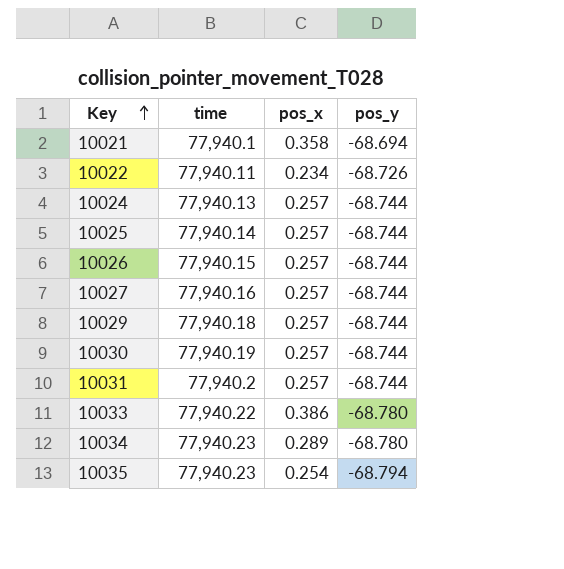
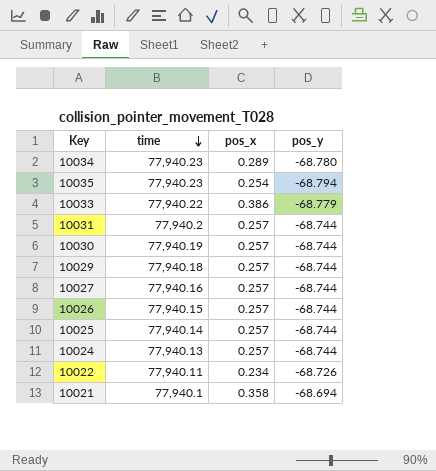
row order: Key ascending -> time descending
10033 | pos_y: -68.780 -> -68.779

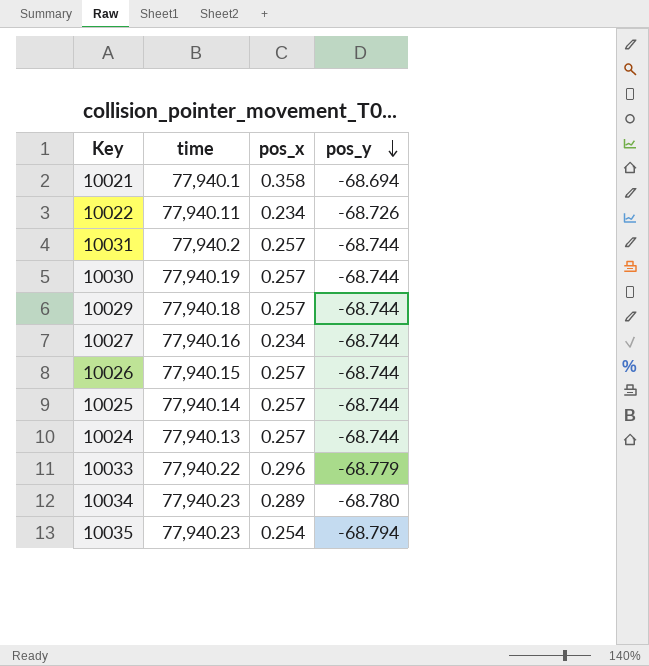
row order: time descending -> pos_y descending
10027 | pos_x: 0.257 -> 0.234
10033 | pos_x: 0.386 -> 0.296

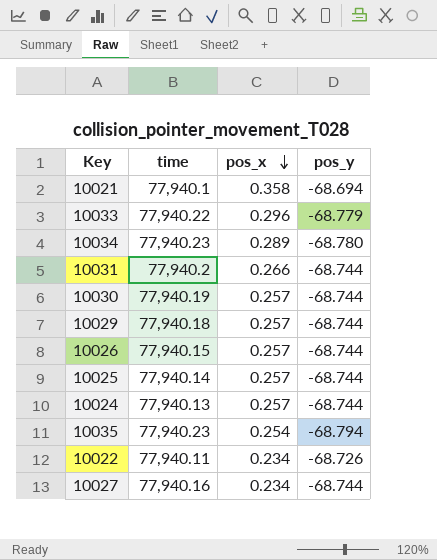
row order: pos_y descending -> pos_x descending
10031 | pos_x: 0.257 -> 0.266

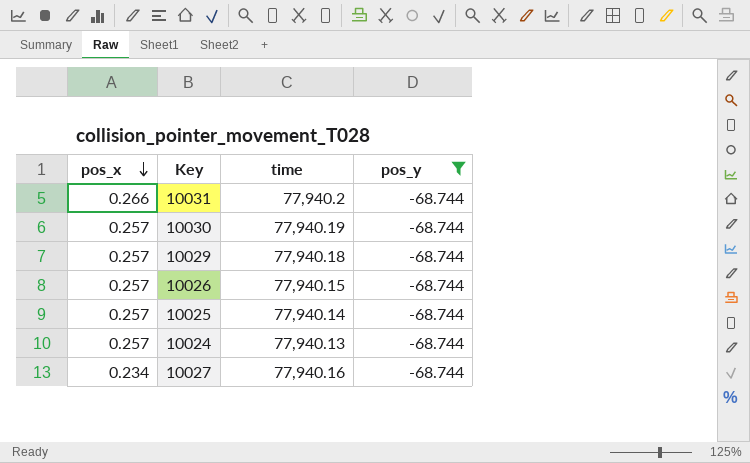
filter: none -> pos_y = -68.744
column pos_x | position: 3 -> 1

